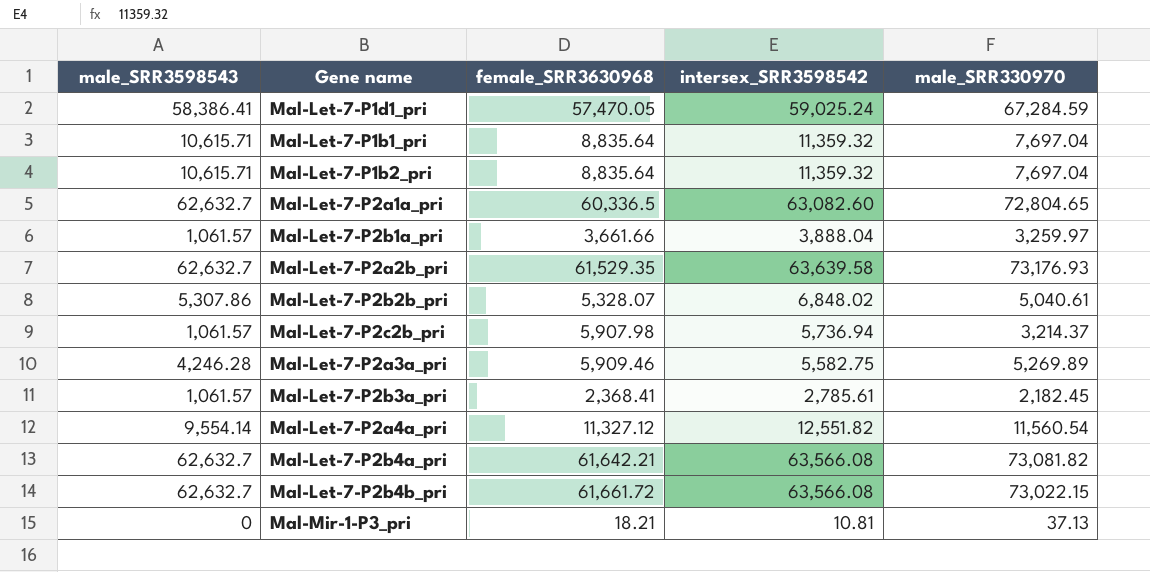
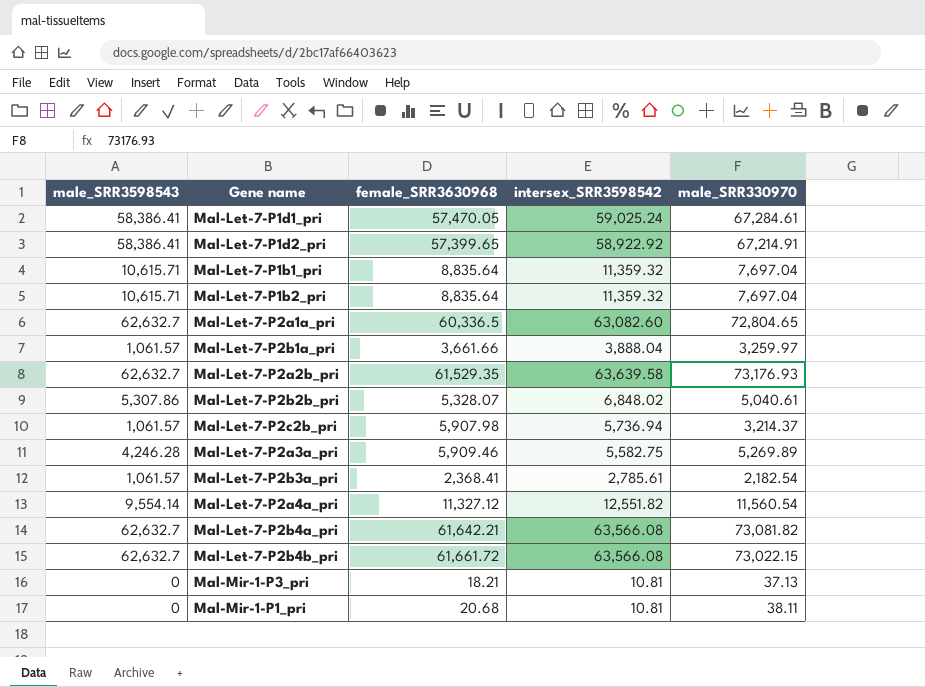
Mal-Let-7-P1d1_pri | male_SRR330970: 67,284.59 -> 67,284.61
row Mal-Let-7-P1d2_pri: none -> 58,386.41 | 57,399.65 | 58,922.92 | 67,214.91
Mal-Let-7-P2b3a_pri | male_SRR330970: 2,182.45 -> 2,182.54
row Mal-Mir-1-P1_pri: none -> 0 | 20.68 | 10.81 | 38.11

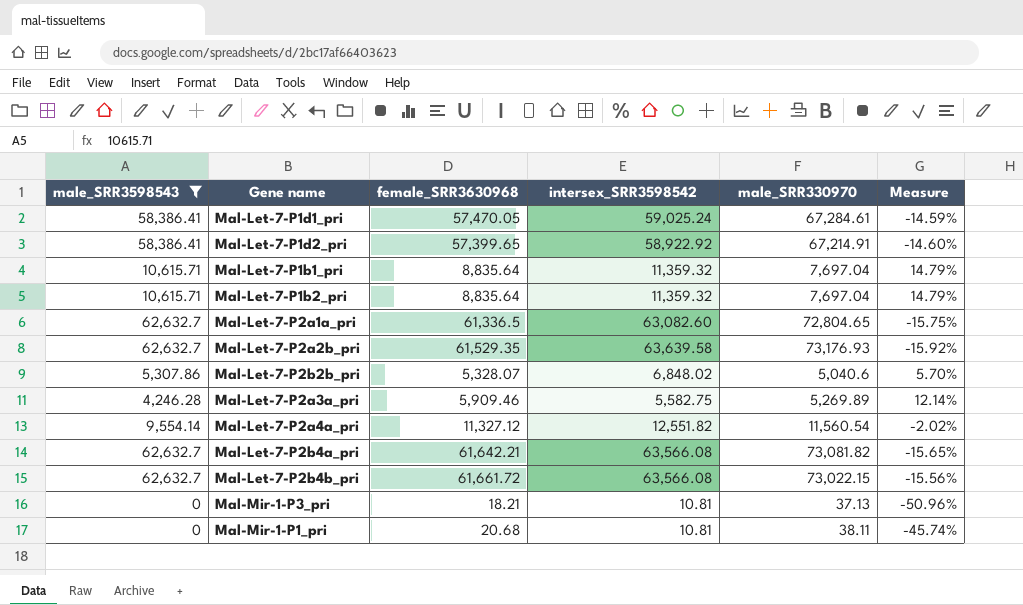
filter: none -> male_SRR3598543 != 1,061.57
column Measure | formula: none -> ([female_SRR3630968] - [male_SRR330970]) / [male_SRR330970]
Mal-Let-7-P2a1a_pri | female_SRR3630968: 60,336.5 -> 61,336.5
Mal-Let-7-P2b2b_pri | male_SRR330970: 5,040.61 -> 5,040.6

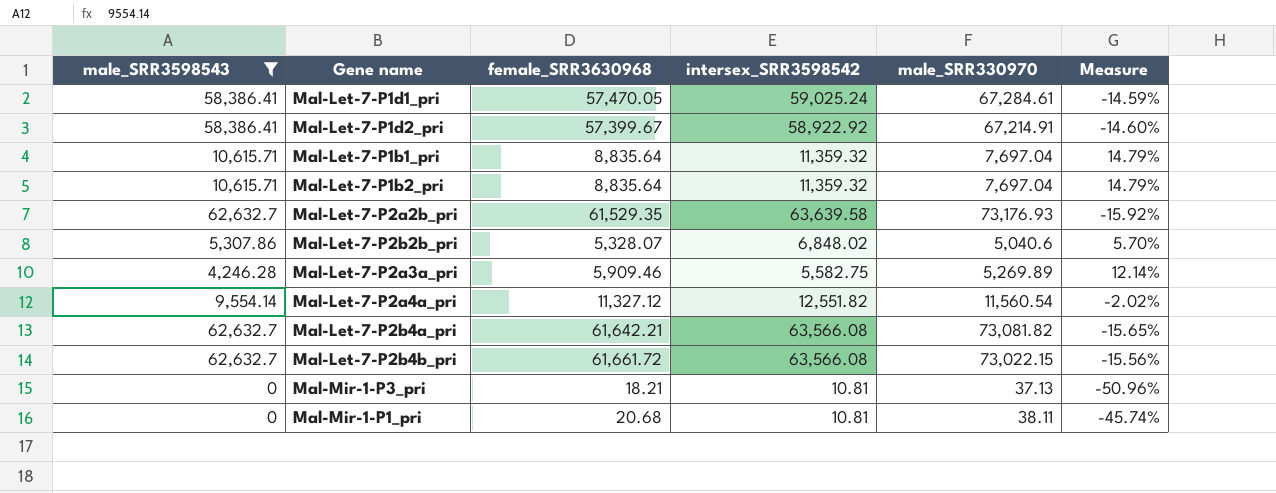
row Mal-Let-7-P2a1a_pri: 62,632.7 | 61,336.5 | 63,082.60 | 72,804.65 | -15.75% -> none
Mal-Let-7-P1d2_pri | female_SRR3630968: 57,399.65 -> 57,399.67

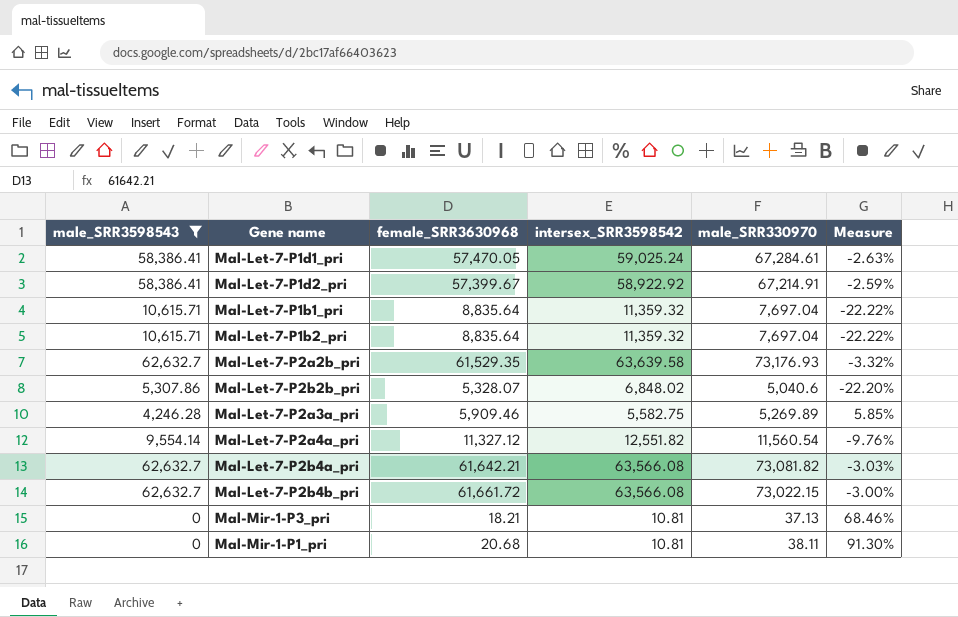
column Measure | formula: ([female_SRR3630968] - [male_SRR330970]) / [male_SRR330970] -> ([female_SRR3630968] - [intersex_SRR3598542]) / [intersex_SRR3598542]

